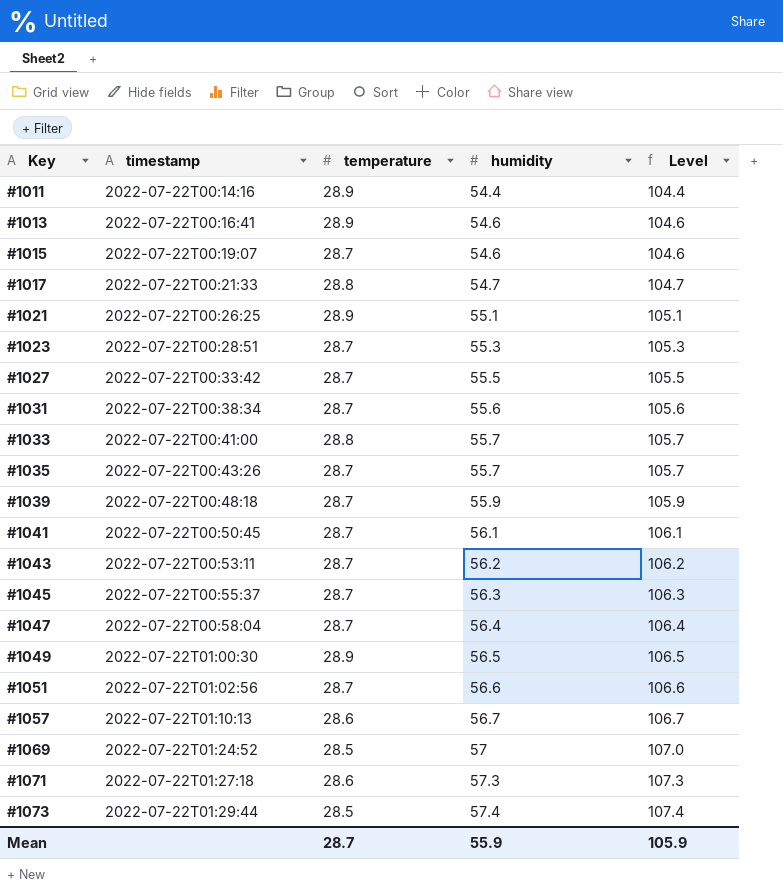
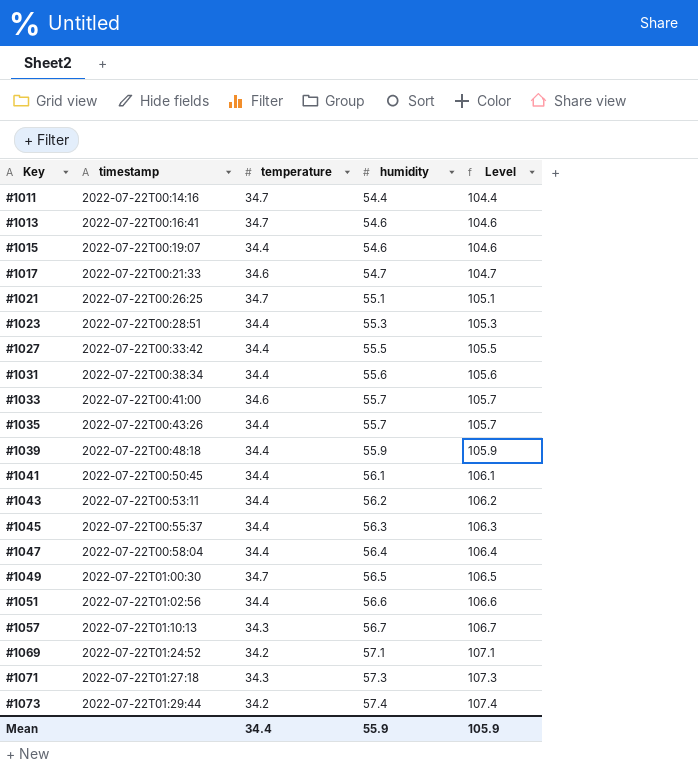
#1011 | temperature: 28.9 -> 34.7
#1013 | temperature: 28.9 -> 34.7
#1015 | temperature: 28.7 -> 34.4
#1017 | temperature: 28.8 -> 34.6
#1021 | temperature: 28.9 -> 34.7
#1023 | temperature: 28.7 -> 34.4
#1027 | temperature: 28.7 -> 34.4
#1031 | temperature: 28.7 -> 34.4
#1033 | temperature: 28.8 -> 34.6
#1035 | temperature: 28.7 -> 34.4
#1039 | temperature: 28.7 -> 34.4
#1041 | temperature: 28.7 -> 34.4
#1043 | temperature: 28.7 -> 34.4
#1045 | temperature: 28.7 -> 34.4
#1047 | temperature: 28.7 -> 34.4
#1049 | temperature: 28.9 -> 34.7
#1051 | temperature: 28.7 -> 34.4
#1057 | temperature: 28.6 -> 34.3
#1069 | temperature: 28.5 -> 34.2
#1069 | humidity: 57 -> 57.1
#1069 | Level: 107.0 -> 107.1
#1071 | temperature: 28.6 -> 34.3
#1073 | temperature: 28.5 -> 34.2
Mean | temperature: 28.7 -> 34.4

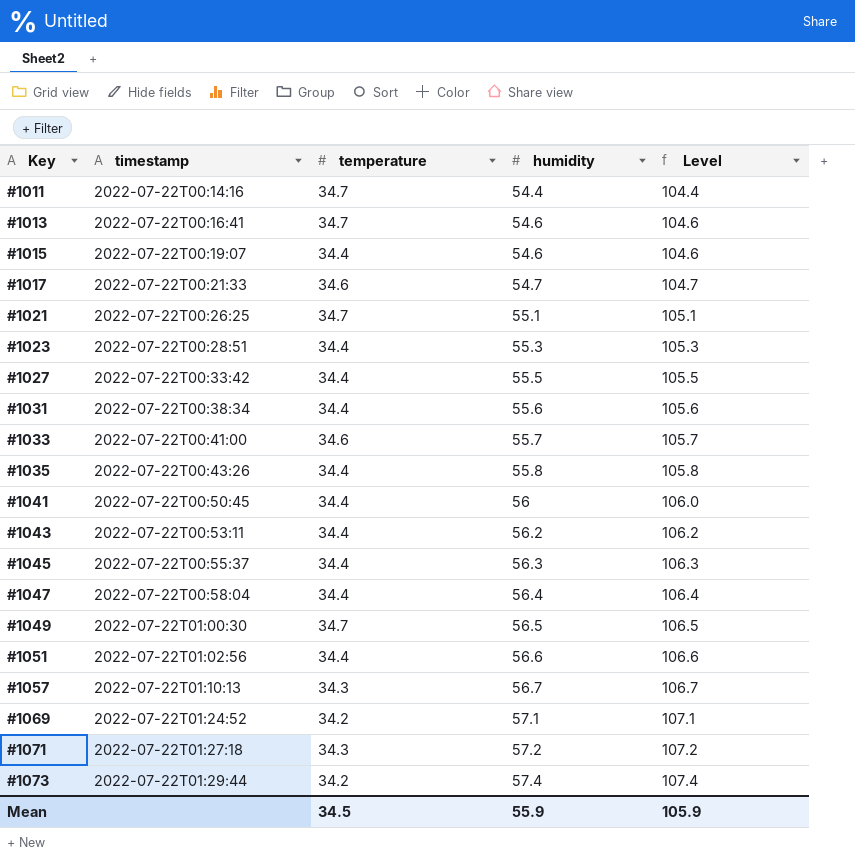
row #1039: 2022-07-22T00:48:18 | 34.4 | 55.9 | 105.9 -> none
#1035 | humidity: 55.7 -> 55.8
#1035 | Level: 105.7 -> 105.8
#1041 | humidity: 56.1 -> 56
#1041 | Level: 106.1 -> 106.0
#1071 | humidity: 57.3 -> 57.2
#1071 | Level: 107.3 -> 107.2
Mean | temperature: 34.4 -> 34.5

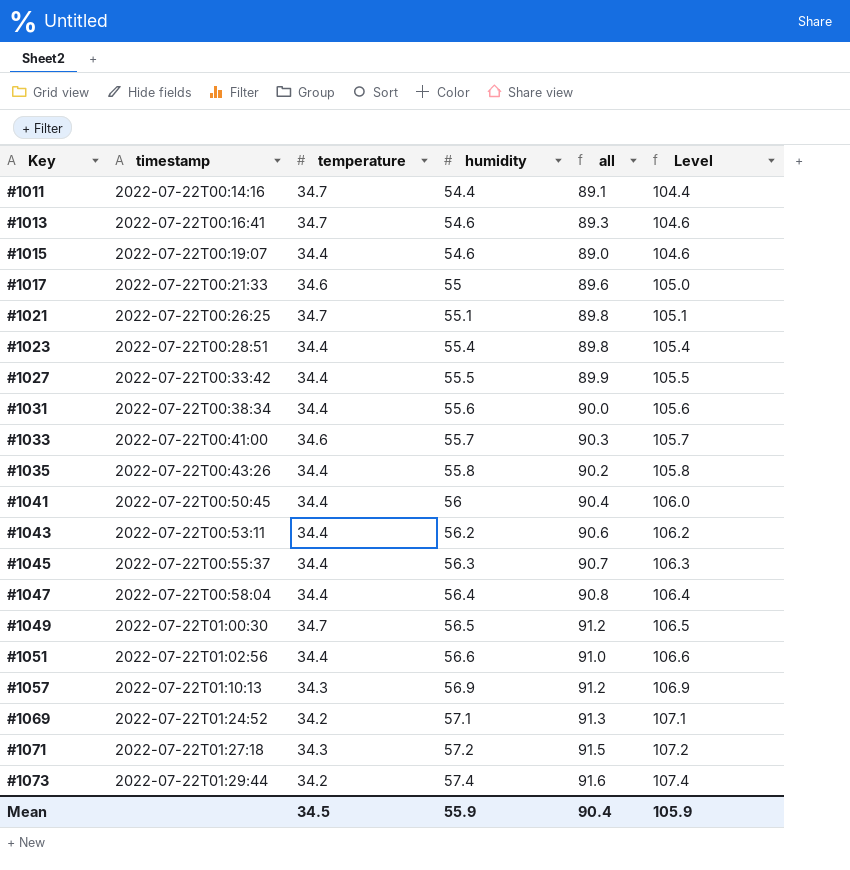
column all | formula: none -> [temperature] + [humidity]
#1017 | humidity: 54.7 -> 55
#1017 | Level: 104.7 -> 105.0
#1023 | humidity: 55.3 -> 55.4
#1023 | Level: 105.3 -> 105.4
#1057 | humidity: 56.7 -> 56.9
#1057 | Level: 106.7 -> 106.9

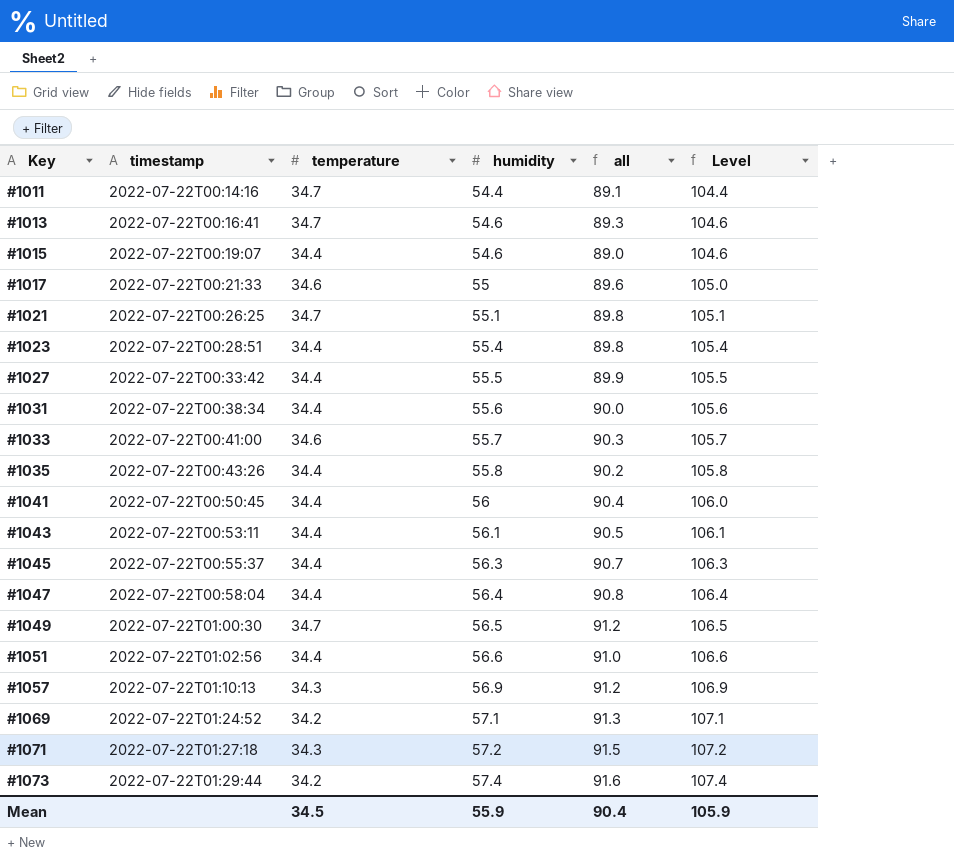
#1043 | humidity: 56.2 -> 56.1
#1043 | all: 90.6 -> 90.5
#1043 | Level: 106.2 -> 106.1

